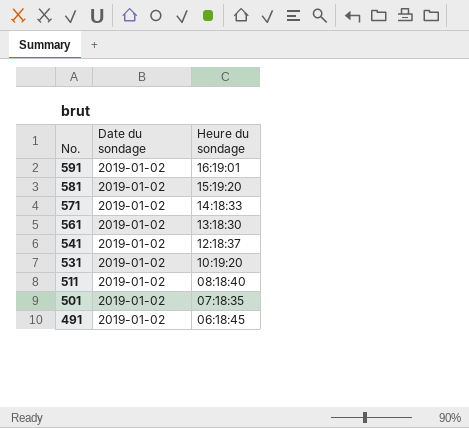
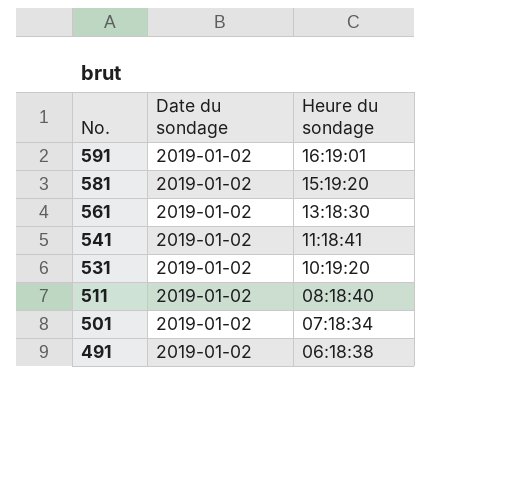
row 571: 2019-01-02 | 14:18:33 -> none
541 | Heure du sondage: 12:18:37 -> 11:18:41
501 | Heure du sondage: 07:18:35 -> 07:18:34
491 | Heure du sondage: 06:18:45 -> 06:18:38

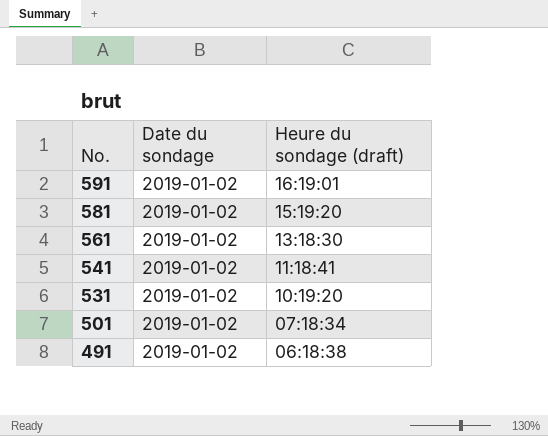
column name: Heure du sondage -> Heure du sondage (draft)
row 511: 2019-01-02 | 08:18:40 -> none

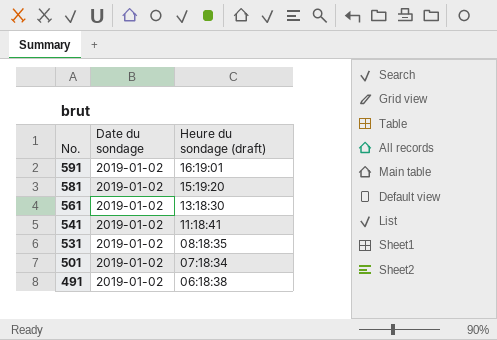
531 | Heure du sondage (draft): 10:19:20 -> 08:18:35

